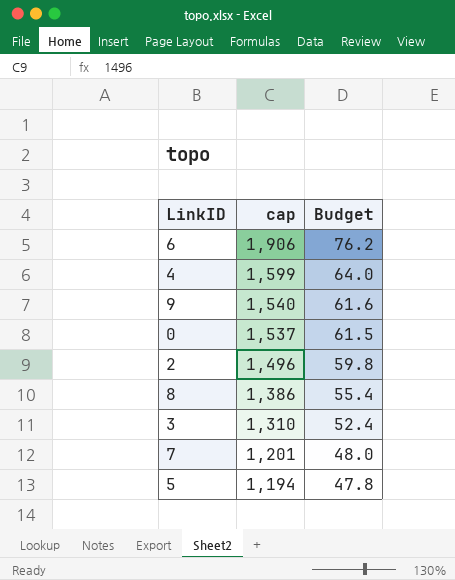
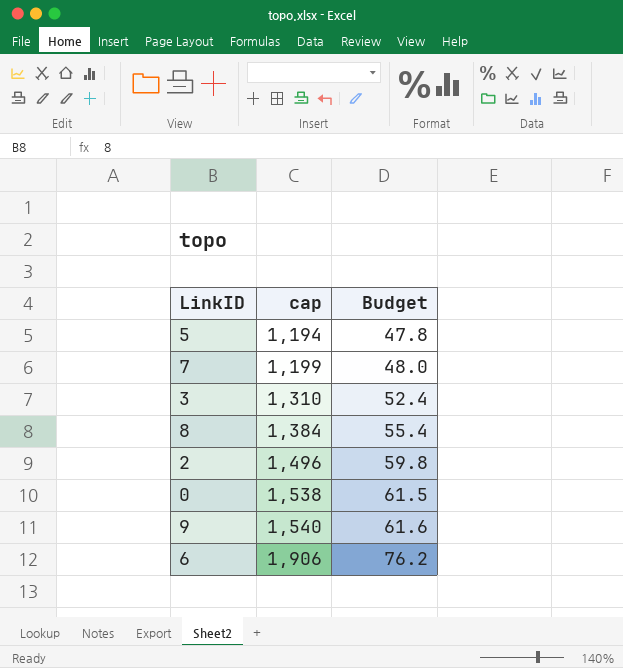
row order: cap descending -> cap ascending
row 4: 1,599 | 64.0 -> none
7 | cap: 1,201 -> 1,199
8 | cap: 1,386 -> 1,384
0 | cap: 1,537 -> 1,538

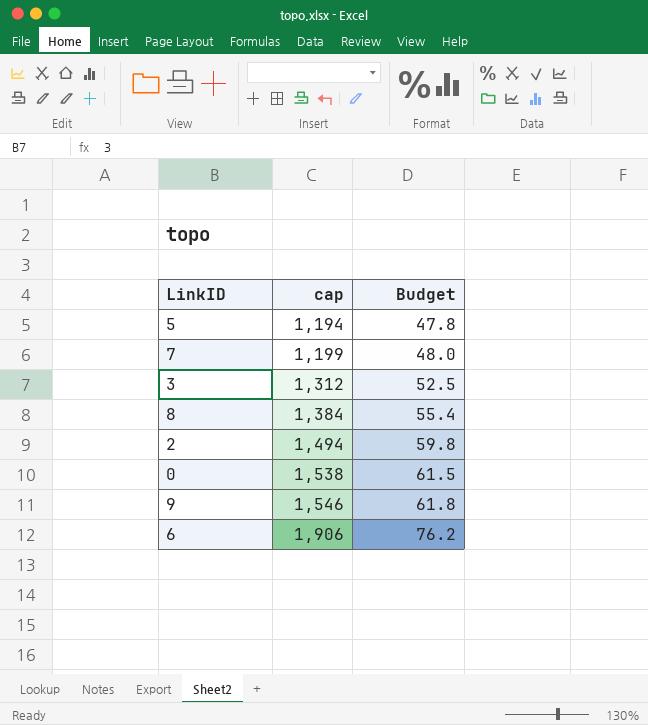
3 | cap: 1,310 -> 1,312
3 | Budget: 52.4 -> 52.5
2 | cap: 1,496 -> 1,494
9 | cap: 1,540 -> 1,546
9 | Budget: 61.6 -> 61.8

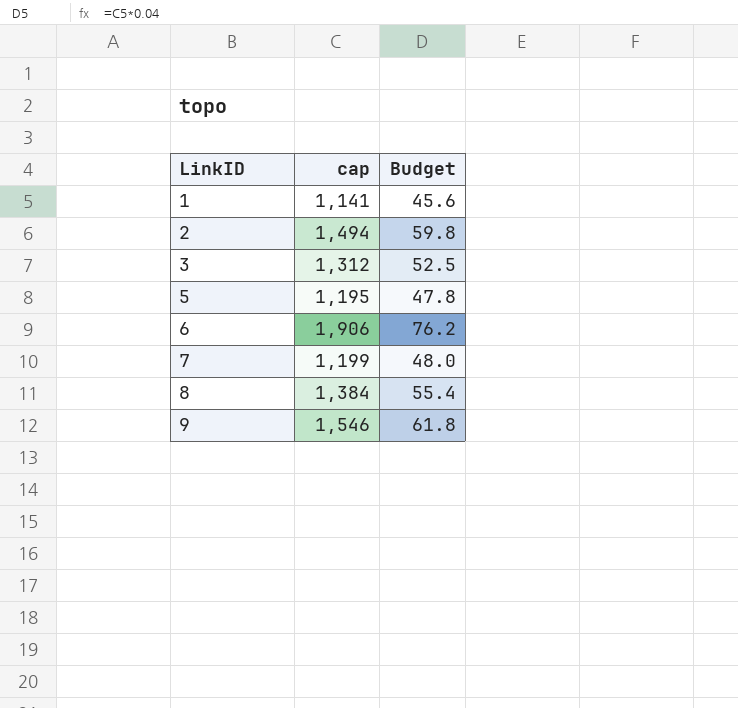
row order: cap ascending -> LinkID ascending
row 0: 1,538 | 61.5 -> none
row 1: none -> 1,141 | 45.6
5 | cap: 1,194 -> 1,195

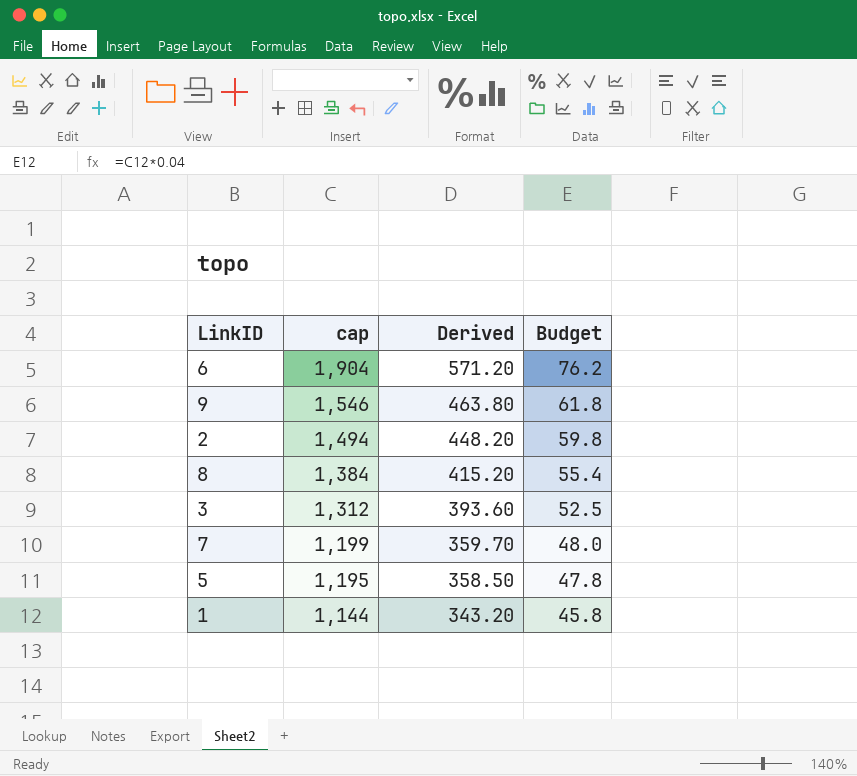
row order: LinkID ascending -> cap descending
column Derived | formula: none -> [cap] * 0.3
6 | cap: 1,906 -> 1,904
1 | cap: 1,141 -> 1,144
1 | Budget: 45.6 -> 45.8

